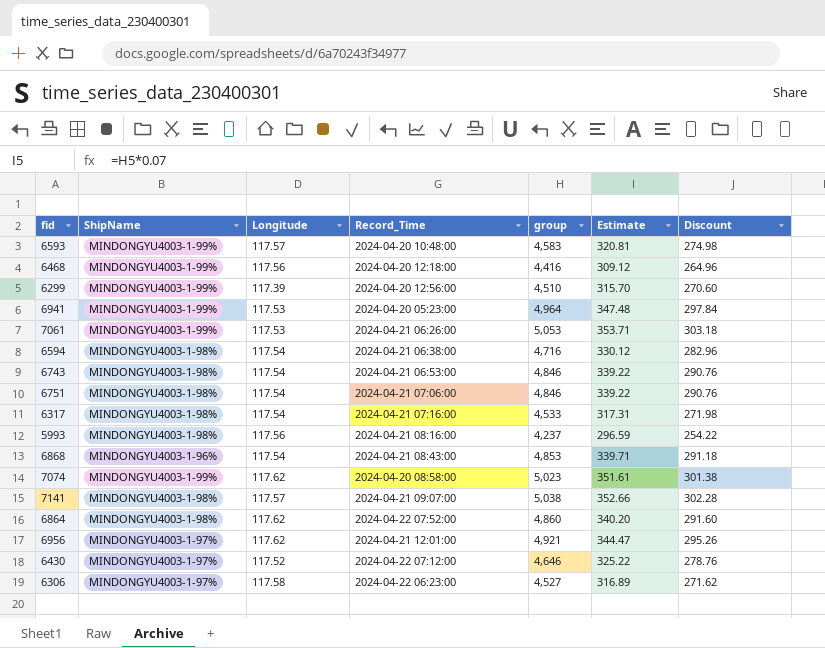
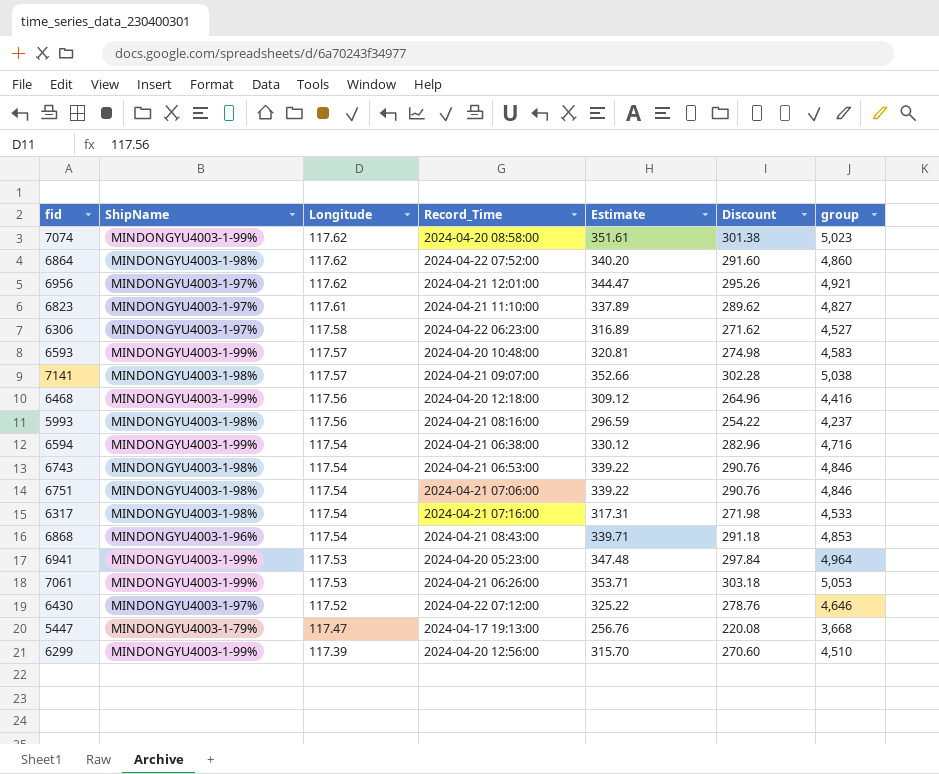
row order: none -> Longitude descending
column group | position: 5 -> 7
row 6823: none -> MINDONGYU4003-1-97% | 117.61 | 2024-04-21 11:10:00 | 337.89 | 289.62 | 4,827
6594 | ShipName: MINDONGYU4003-1-98% -> MINDONGYU4003-1-99%
row 5447: none -> MINDONGYU4003-1-79% | 117.47 | 2024-04-17 19:13:00 | 256.76 | 220.08 | 3,668

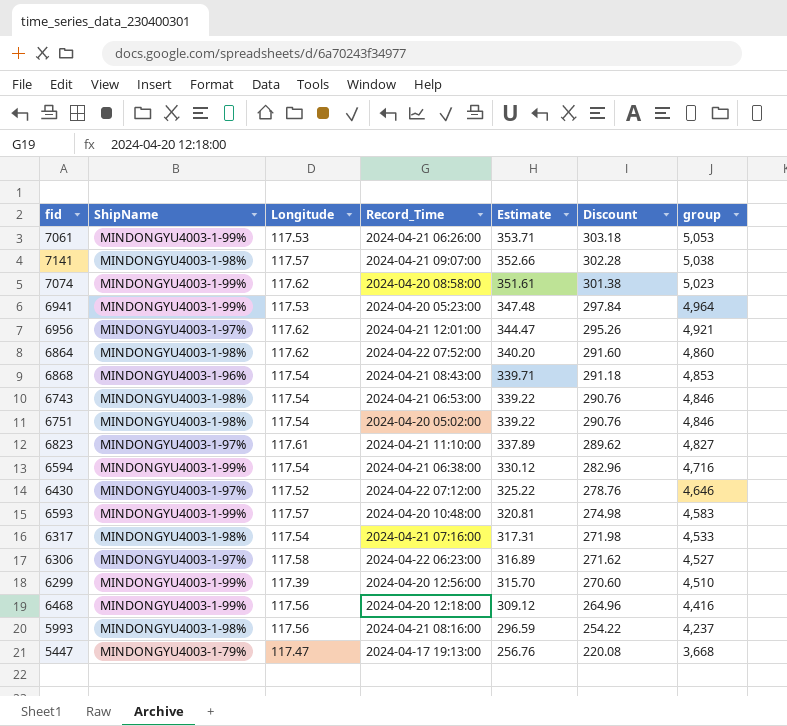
row order: Longitude descending -> Estimate descending
6751 | Record_Time: 2024-04-21 07:06:00 -> 2024-04-20 05:02:00

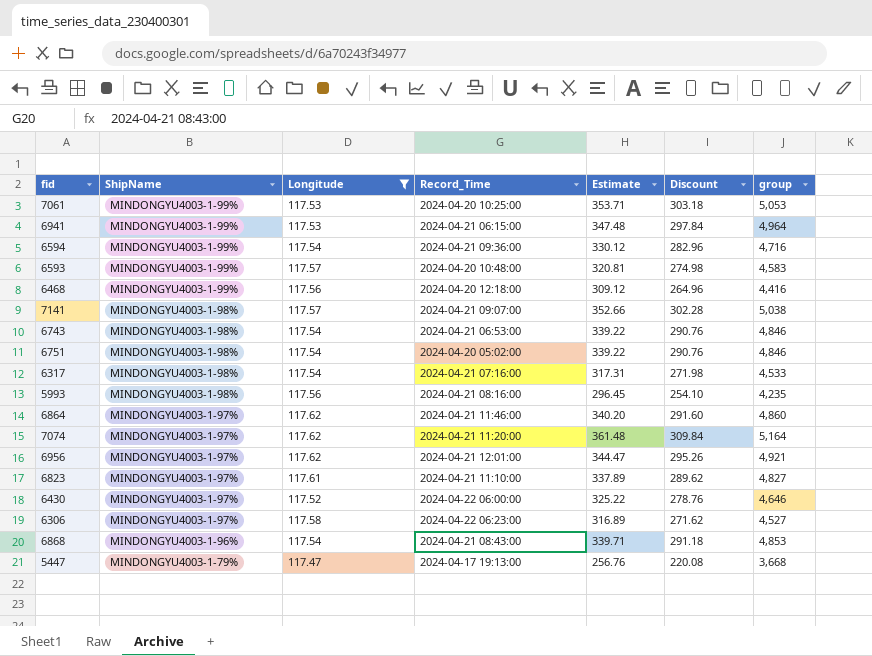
filter: none -> Longitude != 117.39
row order: Estimate descending -> ShipName descending
7061 | Record_Time: 2024-04-21 06:26:00 -> 2024-04-20 10:25:00
6941 | Record_Time: 2024-04-20 05:23:00 -> 2024-04-21 06:15:00
6594 | Record_Time: 2024-04-21 06:38:00 -> 2024-04-21 09:36:00
5993 | Estimate: 296.59 -> 296.45
5993 | Discount: 254.22 -> 254.10
5993 | group: 4,237 -> 4,235
6864 | ShipName: MINDONGYU4003-1-98% -> MINDONGYU4003-1-97%
6864 | Record_Time: 2024-04-22 07:52:00 -> 2024-04-21 11:46:00
7074 | ShipName: MINDONGYU4003-1-99% -> MINDONGYU4003-1-97%
7074 | Record_Time: 2024-04-20 08:58:00 -> 2024-04-21 11:20:00
7074 | Estimate: 351.61 -> 361.48
7074 | Discount: 301.38 -> 309.84
7074 | group: 5,023 -> 5,164
6430 | Record_Time: 2024-04-22 07:12:00 -> 2024-04-22 06:00:00

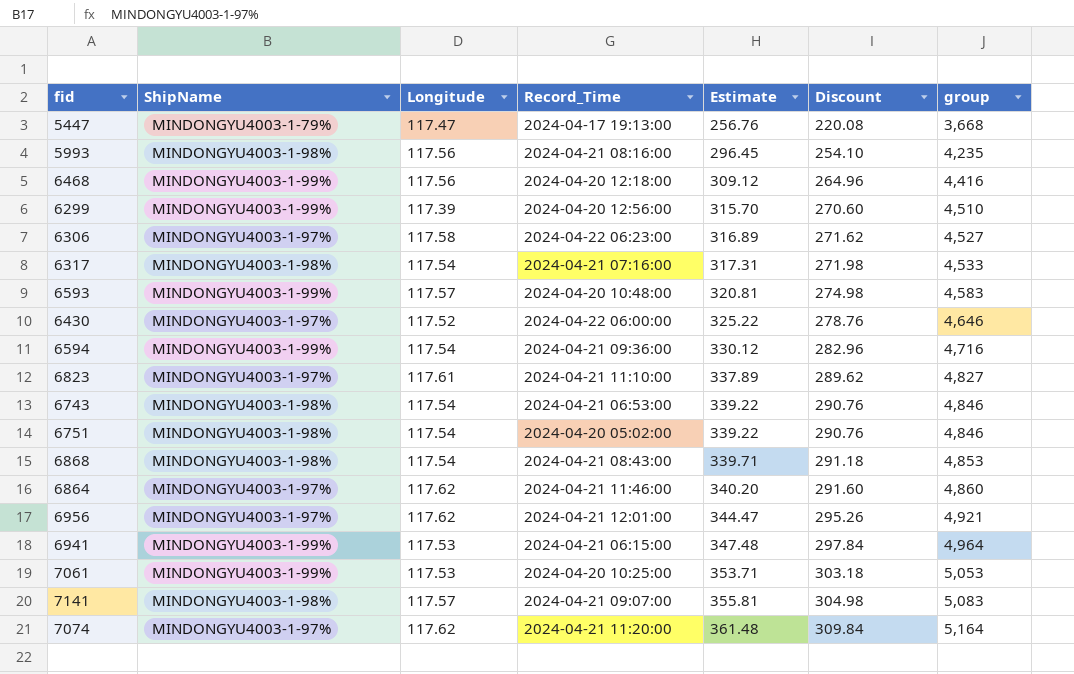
filter: Longitude != 117.39 -> none
row order: ShipName descending -> Estimate ascending
6868 | ShipName: MINDONGYU4003-1-96% -> MINDONGYU4003-1-98%
7141 | Estimate: 352.66 -> 355.81
7141 | Discount: 302.28 -> 304.98
7141 | group: 5,038 -> 5,083

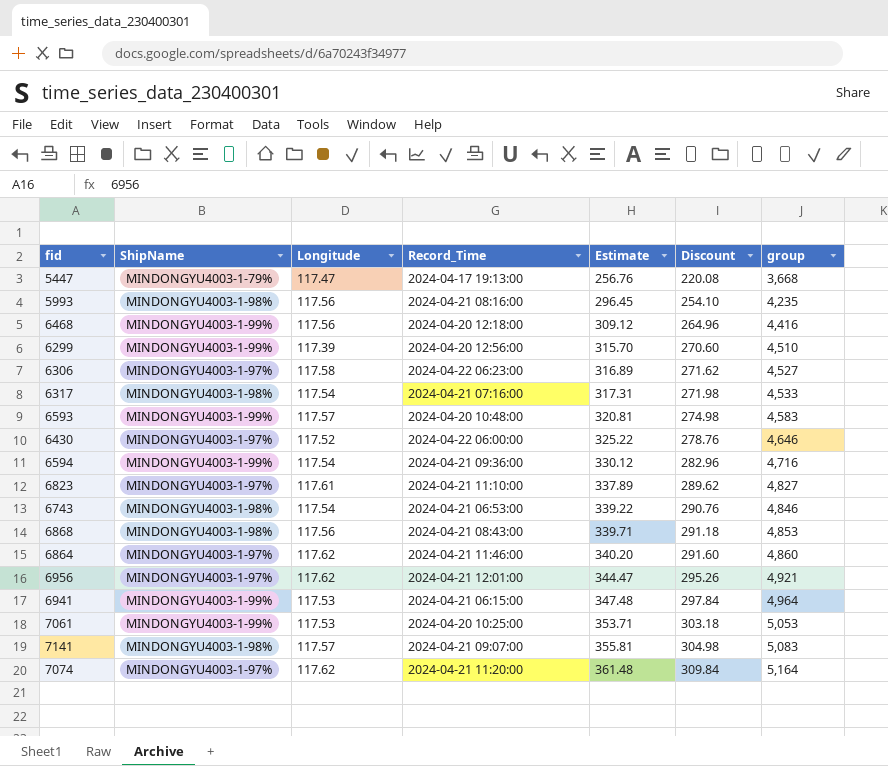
row 6751: MINDONGYU4003-1-98% | 117.54 | 2024-04-20 05:02:00 | 339.22 | 290.76 | 4,846 -> none
6868 | Longitude: 117.54 -> 117.56

